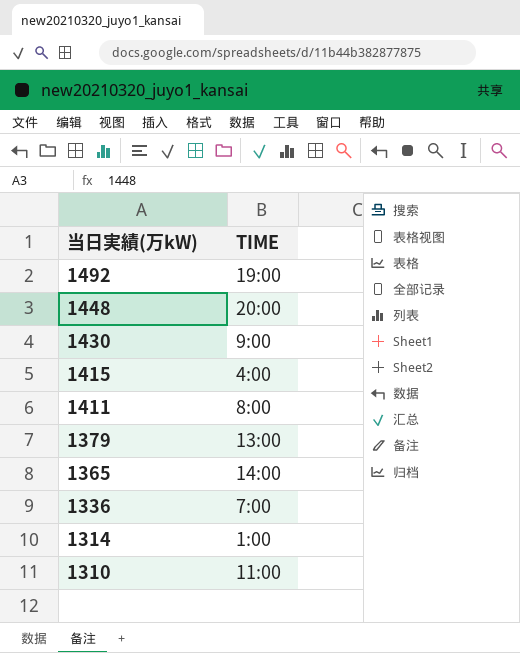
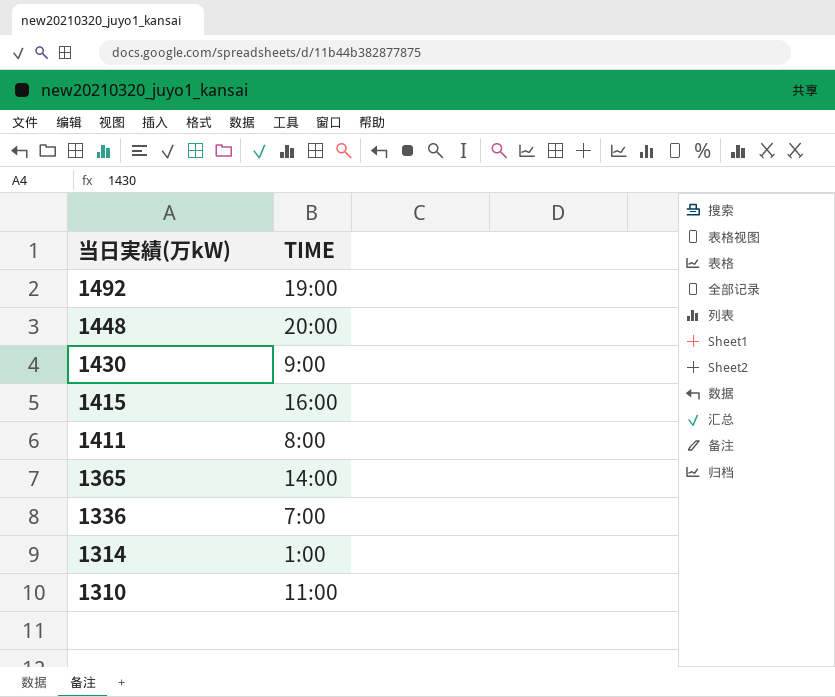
row 1379: 13:00 -> none
1415 | TIME: 4:00 -> 16:00

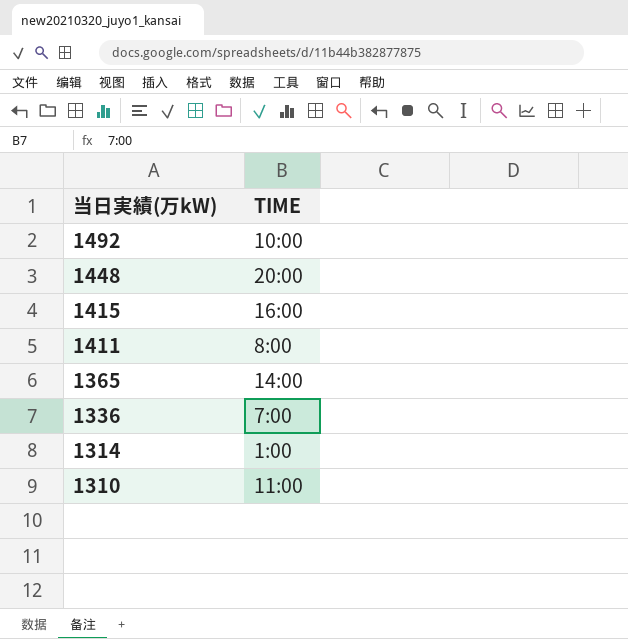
row 1430: 9:00 -> none
1492 | TIME: 19:00 -> 10:00

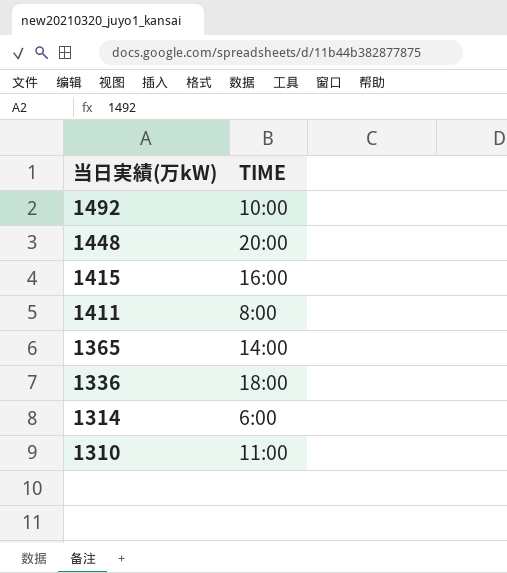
1336 | TIME: 7:00 -> 18:00
1314 | TIME: 1:00 -> 6:00

